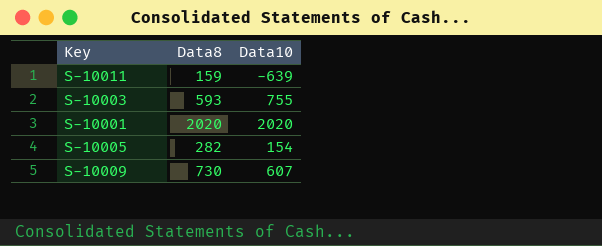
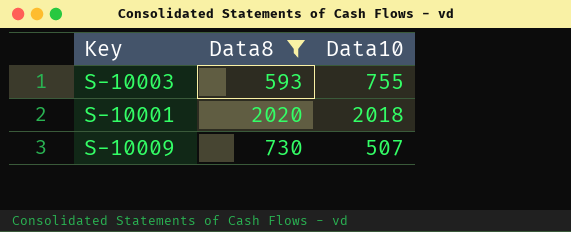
filter: none -> Data8 >= 593
S-10001 | Data10: 2020 -> 2018
S-10009 | Data10: 607 -> 507

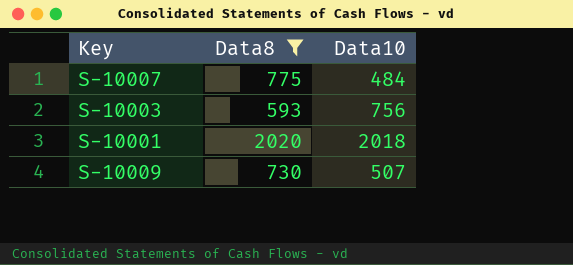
row S-10007: none -> 775 | 484
S-10003 | Data10: 755 -> 756

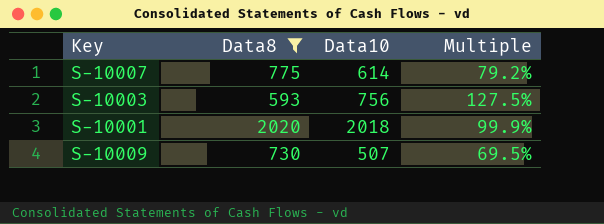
column Multiple | formula: none -> [Data10] / [Data8]
S-10007 | Data10: 484 -> 614

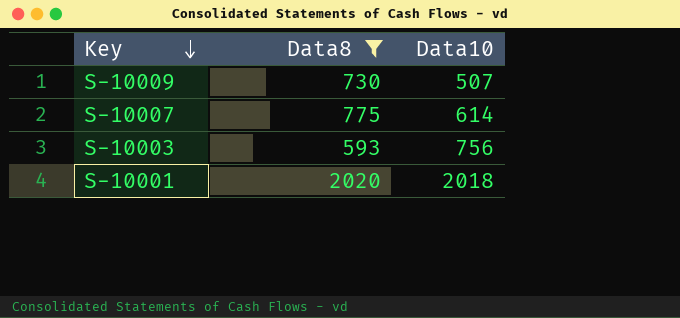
row order: none -> Key descending
column Multiple | formula: [Data10] / [Data8] -> none

